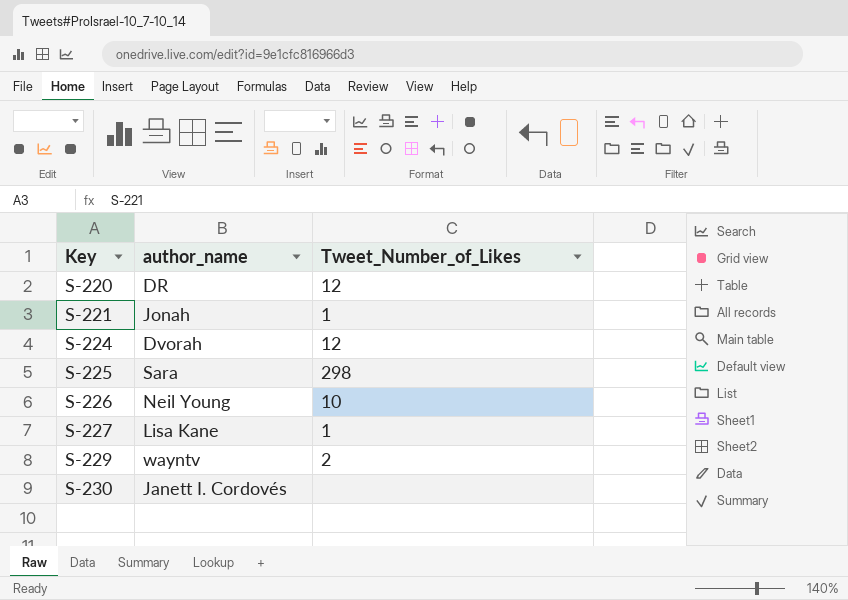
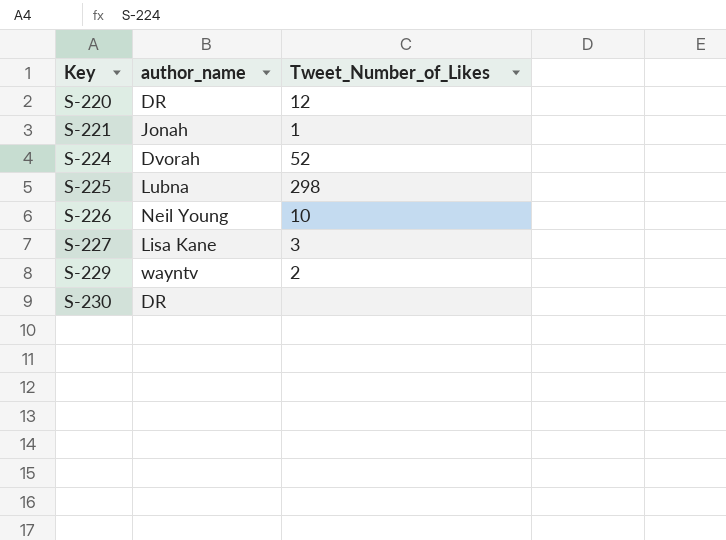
S-224 | Tweet_Number_of_Likes: 12 -> 52
S-225 | author_name: Sara -> Lubna
S-227 | Tweet_Number_of_Likes: 1 -> 3
S-230 | author_name: Janett I. Cordovés -> DR

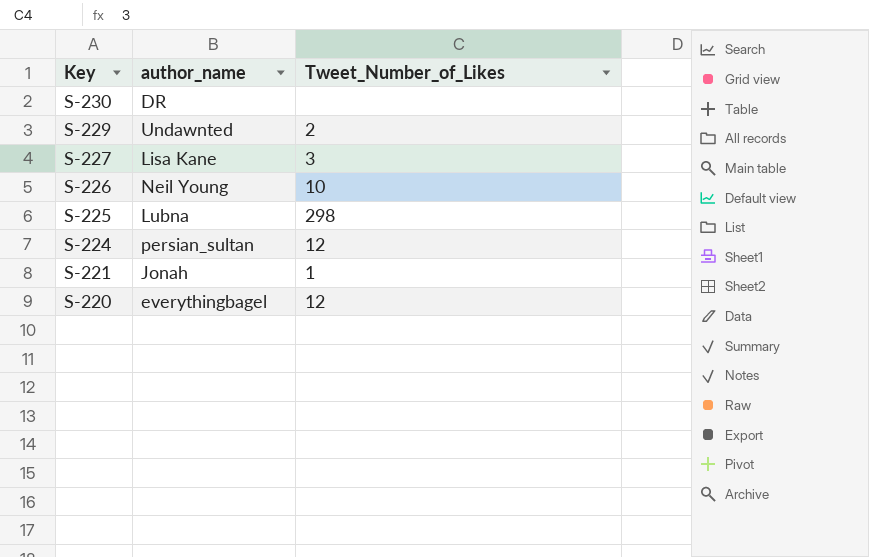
row order: Key ascending -> Key descending
S-229 | author_name: wayntv -> Undawnted
S-224 | author_name: Dvorah -> persian_sultan
S-224 | Tweet_Number_of_Likes: 52 -> 12
S-220 | author_name: DR -> everythingbagel

